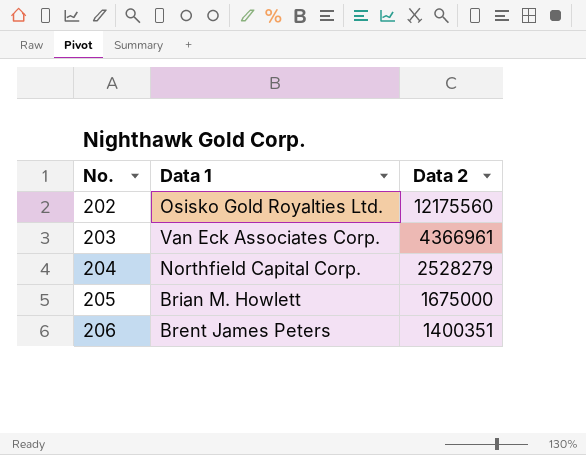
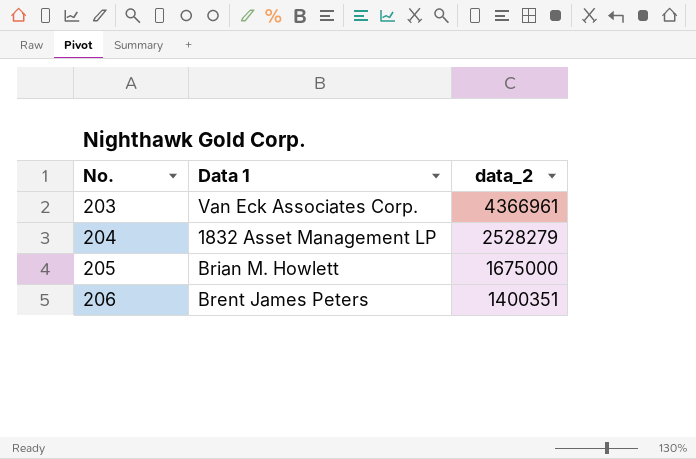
column name: Data 2 -> data_2
row 202: Osisko Gold Royalties Ltd. | 12175560 -> none
204 | Data 1: Northfield Capital Corp. -> 1832 Asset Management LP

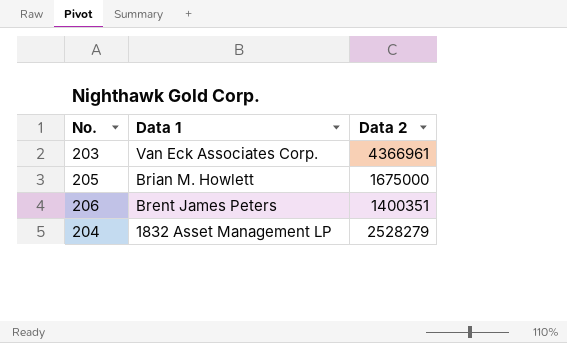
row order: No. ascending -> Data 1 descending
column name: data_2 -> Data 2

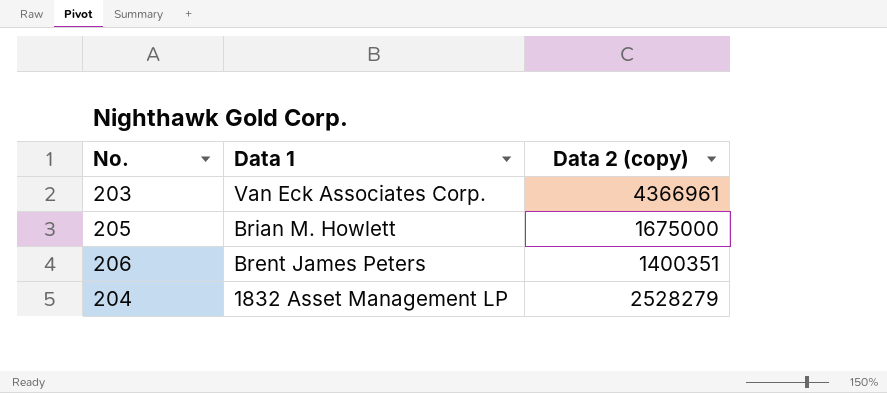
column name: Data 2 -> Data 2 (copy)

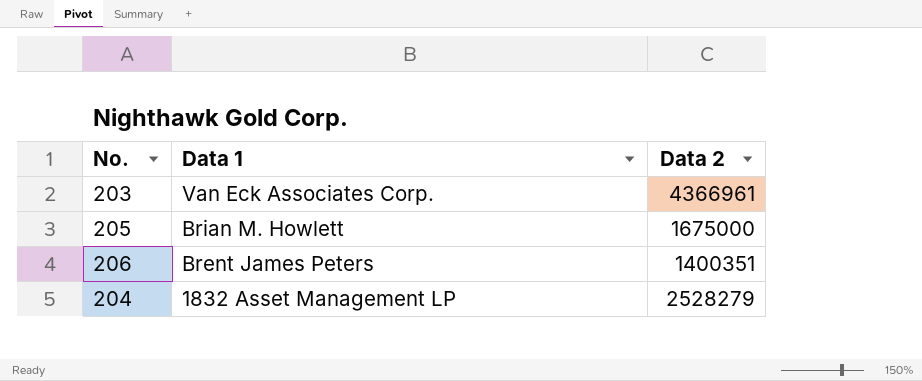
column name: Data 2 (copy) -> Data 2

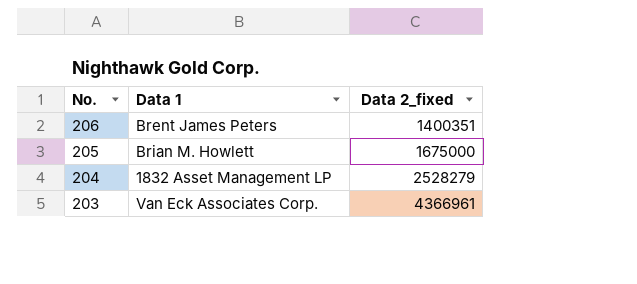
row order: Data 1 descending -> No. descending
column name: Data 2 -> Data 2_fixed

